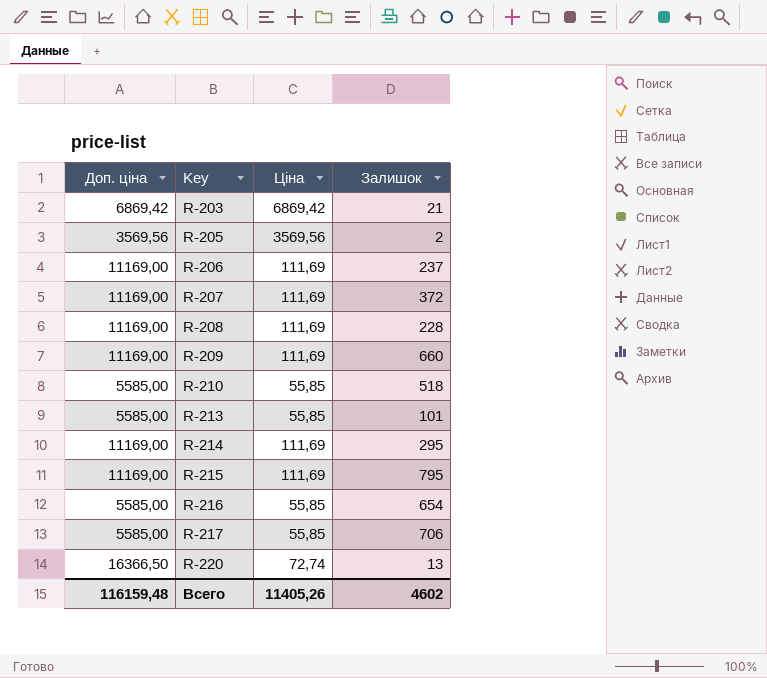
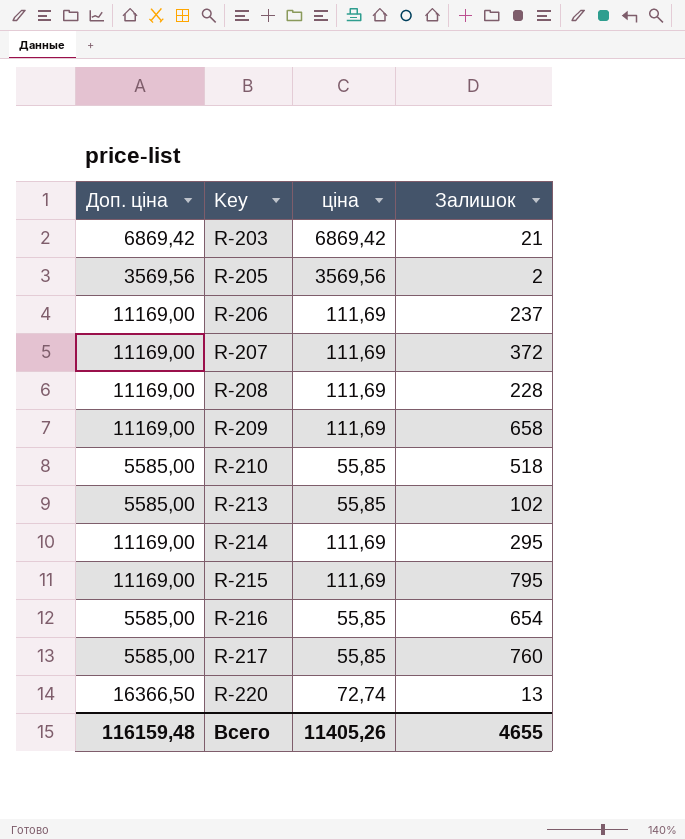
column name: Ціна -> ціна
R-209 | Залишок: 660 -> 658
R-213 | Залишок: 101 -> 102
R-217 | Залишок: 706 -> 760
Всего | Залишок: 4602 -> 4655

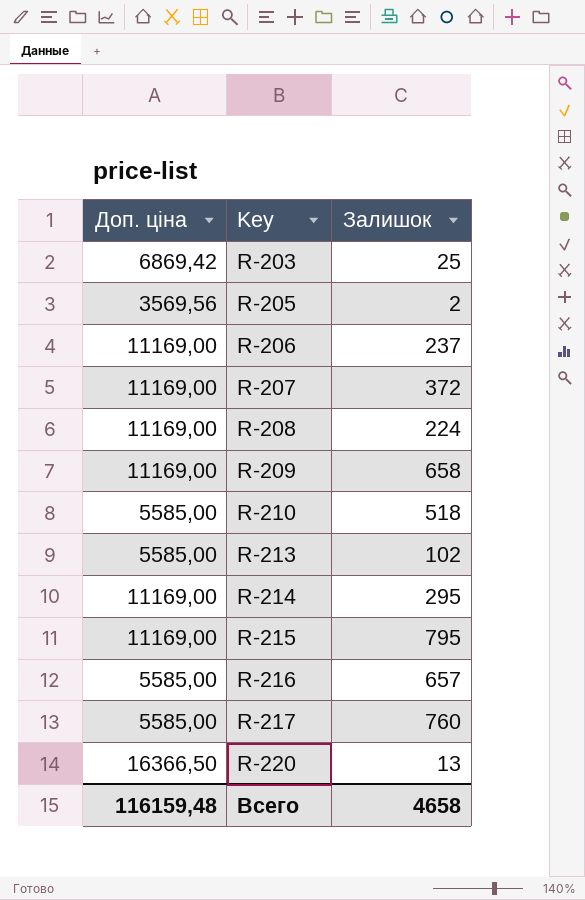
column ціна | position: 3 -> none
R-203 | Залишок: 21 -> 25
R-208 | Залишок: 228 -> 224
R-216 | Залишок: 654 -> 657
Всего | Залишок: 4655 -> 4658

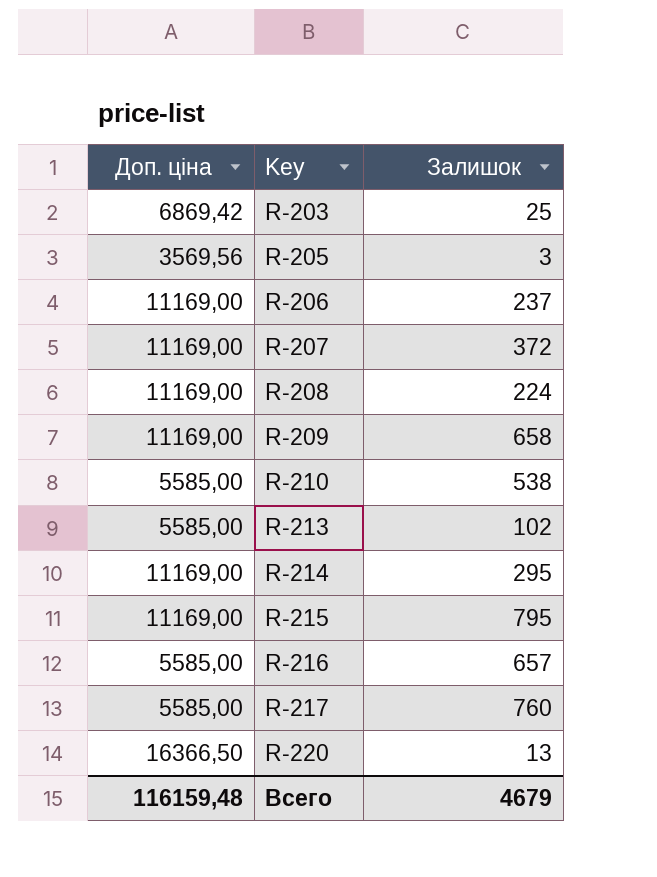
R-205 | Залишок: 2 -> 3
R-210 | Залишок: 518 -> 538
Всего | Залишок: 4658 -> 4679

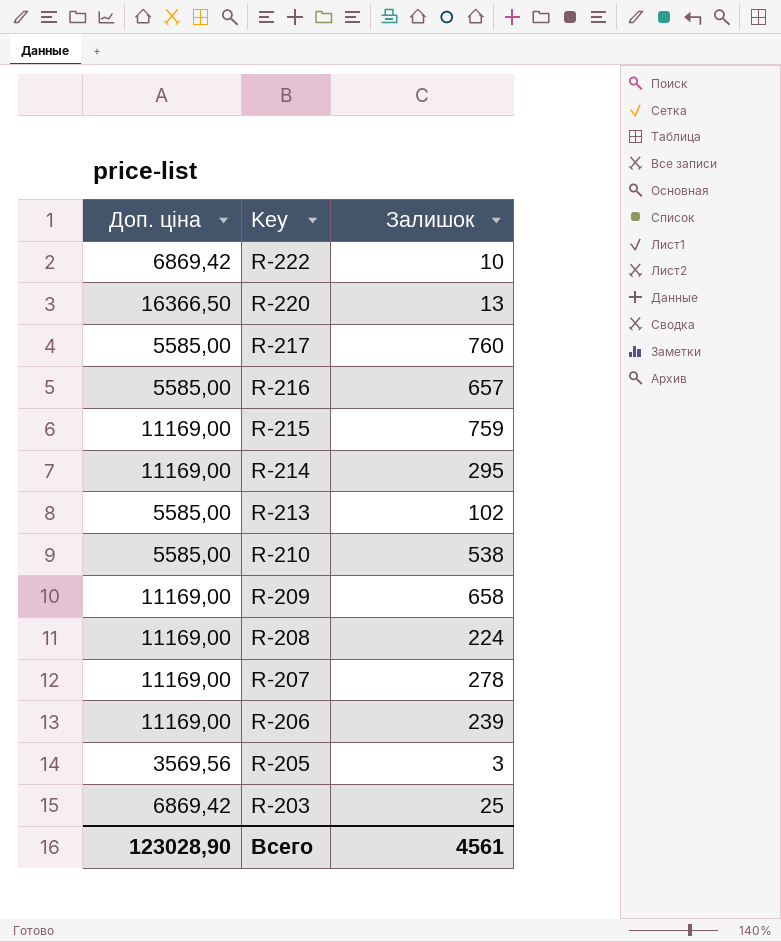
row order: Key ascending -> Key descending
row R-222: none -> 6869,42 | 10
R-215 | Залишок: 795 -> 759
R-207 | Залишок: 372 -> 278
R-206 | Залишок: 237 -> 239
Всего | Доп. ціна: 116159,48 -> 123028,90
Всего | Залишок: 4679 -> 4561

